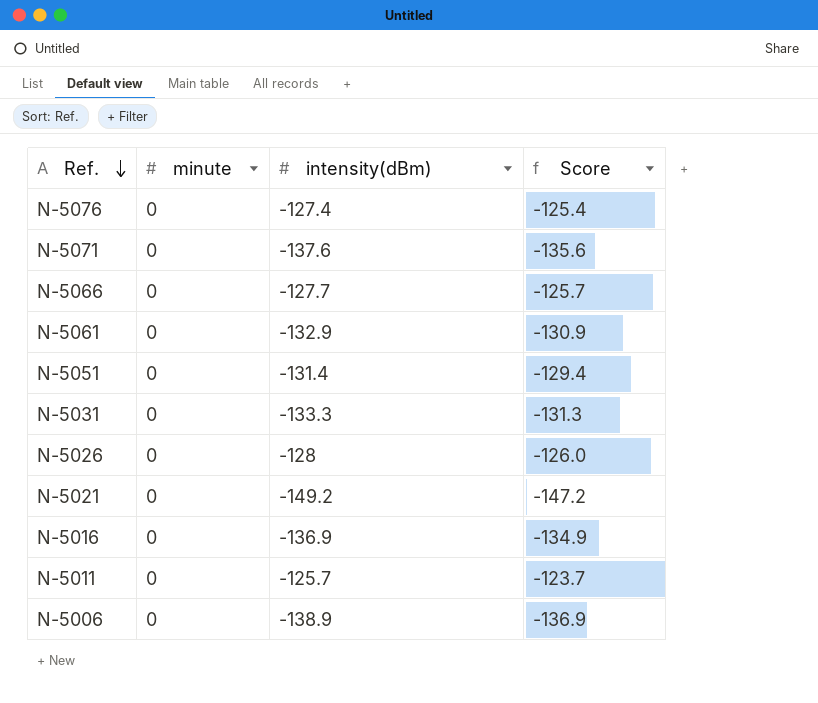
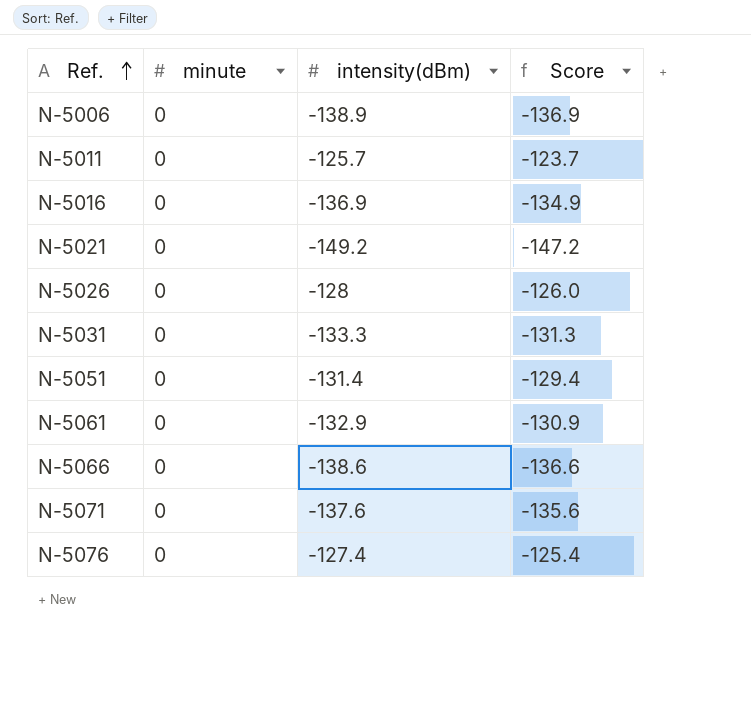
row order: Ref. descending -> Ref. ascending
N-5066 | intensity(dBm): -127.7 -> -138.6
N-5066 | Score: -125.7 -> -136.6

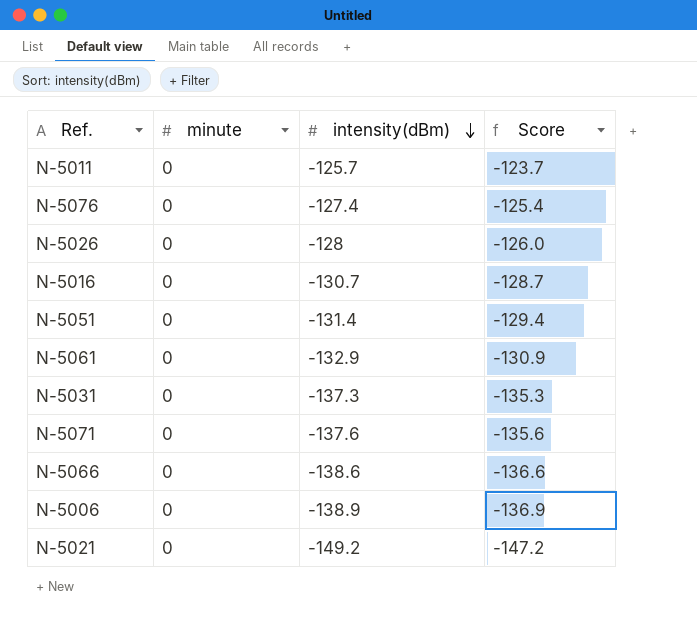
row order: Ref. ascending -> intensity(dBm) descending
N-5016 | intensity(dBm): -136.9 -> -130.7
N-5016 | Score: -134.9 -> -128.7
N-5031 | intensity(dBm): -133.3 -> -137.3
N-5031 | Score: -131.3 -> -135.3

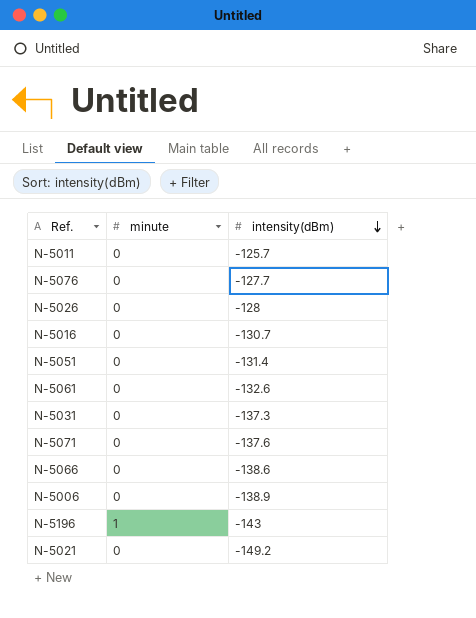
column Score | formula: [intensity(dBm)] + 2 -> none
N-5076 | intensity(dBm): -127.4 -> -127.7
N-5061 | intensity(dBm): -132.9 -> -132.6
row N-5196: none -> 1 | -143

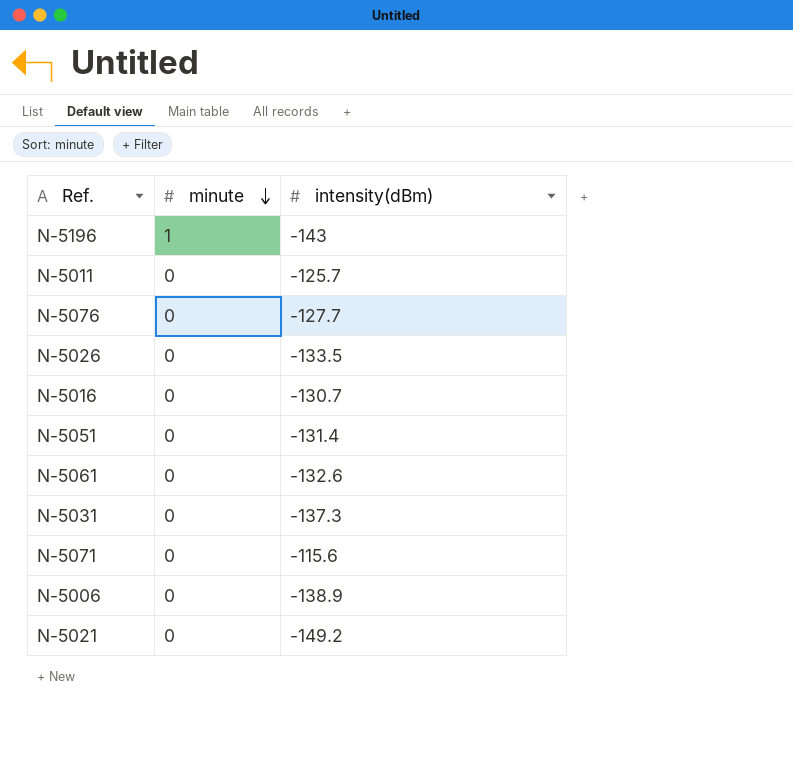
row order: intensity(dBm) descending -> minute descending
row N-5066: 0 | -138.6 -> none
N-5026 | intensity(dBm): -128 -> -133.5
N-5071 | intensity(dBm): -137.6 -> -115.6

